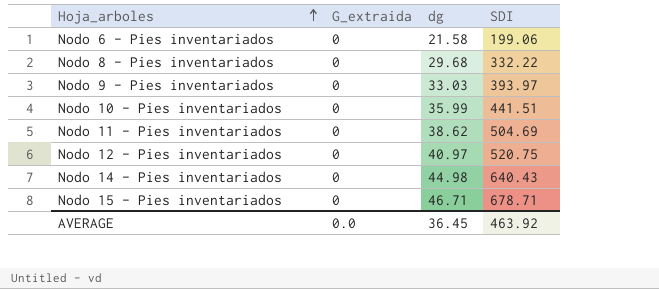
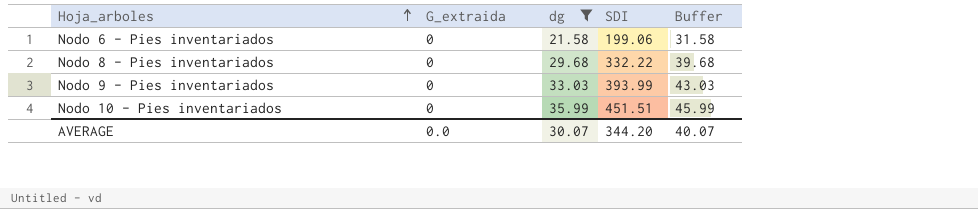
filter: none -> dg <= 35.99
column Buffer | formula: none -> [dg] + 10
Nodo 9 - Pies inventariados | SDI: 393.97 -> 393.99
Nodo 10 - Pies inventariados | SDI: 441.51 -> 451.51
AVERAGE | dg: 36.45 -> 30.07
AVERAGE | SDI: 463.92 -> 344.20

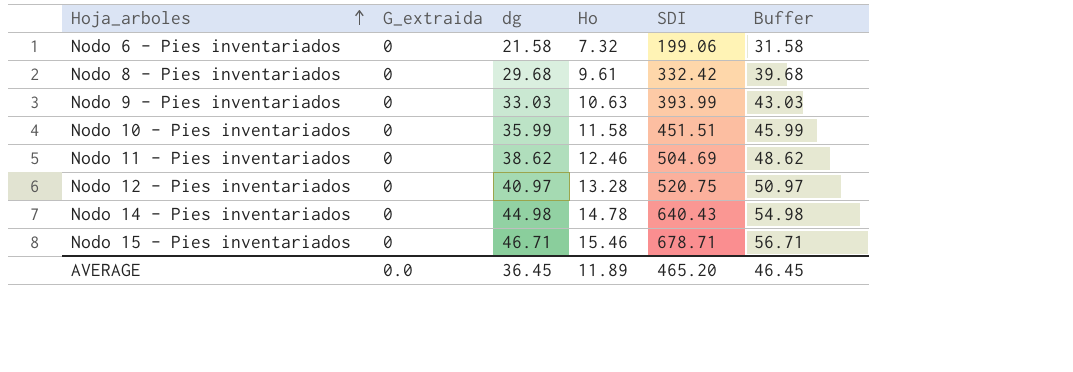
filter: dg <= 35.99 -> none
column Ho | position: none -> 4
Nodo 8 - Pies inventariados | SDI: 332.22 -> 332.42
AVERAGE | dg: 30.07 -> 36.45
AVERAGE | SDI: 344.20 -> 465.20
AVERAGE | Buffer: 40.07 -> 46.45

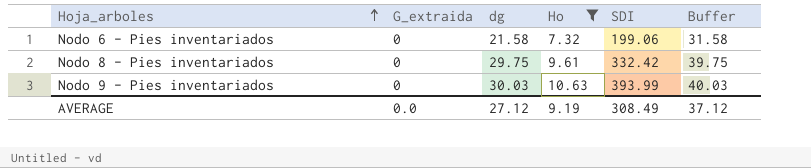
filter: none -> Ho <= 10.63
Nodo 8 - Pies inventariados | dg: 29.68 -> 29.75
Nodo 8 - Pies inventariados | Buffer: 39.68 -> 39.75
Nodo 9 - Pies inventariados | dg: 33.03 -> 30.03
Nodo 9 - Pies inventariados | Buffer: 43.03 -> 40.03
AVERAGE | dg: 36.45 -> 27.12
AVERAGE | Ho: 11.89 -> 9.19
AVERAGE | SDI: 465.20 -> 308.49
AVERAGE | Buffer: 46.45 -> 37.12

